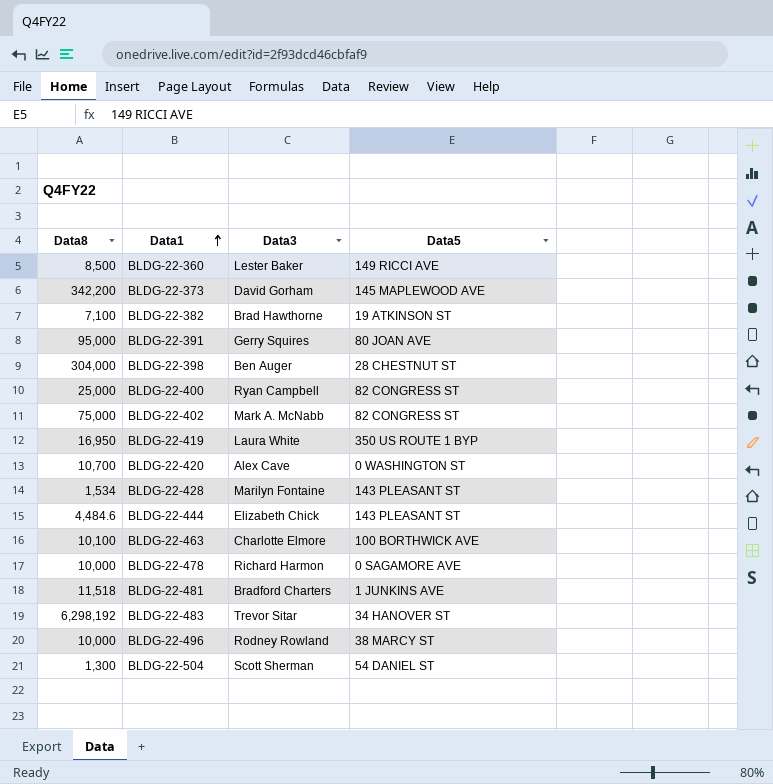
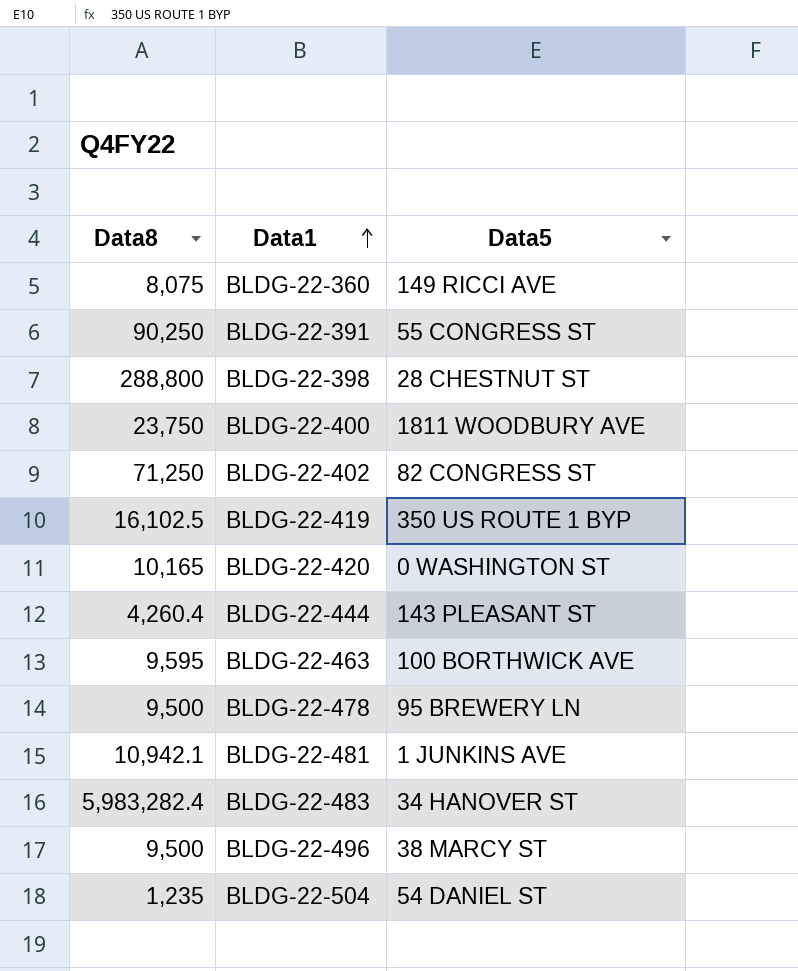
column Data3 | position: 3 -> none
row BLDG-22-373: 342,200 | David Gorham | 145 MAPLEWOOD AVE -> none
row BLDG-22-382: 7,100 | Brad Hawthorne | 19 ATKINSON ST -> none
row BLDG-22-428: 1,534 | Marilyn Fontaine | 143 PLEASANT ST -> none
BLDG-22-360 | Data8: 8,500 -> 8,075
BLDG-22-391 | Data8: 95,000 -> 90,250
BLDG-22-391 | Data5: 80 JOAN AVE -> 55 CONGRESS ST
BLDG-22-398 | Data8: 304,000 -> 288,800
BLDG-22-400 | Data8: 25,000 -> 23,750
BLDG-22-400 | Data5: 82 CONGRESS ST -> 1811 WOODBURY AVE
BLDG-22-402 | Data8: 75,000 -> 71,250
BLDG-22-419 | Data8: 16,950 -> 16,102.5
BLDG-22-420 | Data8: 10,700 -> 10,165
BLDG-22-444 | Data8: 4,484.6 -> 4,260.4
BLDG-22-463 | Data8: 10,100 -> 9,595
BLDG-22-478 | Data8: 10,000 -> 9,500
BLDG-22-478 | Data5: 0 SAGAMORE AVE -> 95 BREWERY LN
BLDG-22-481 | Data8: 11,518 -> 10,942.1
BLDG-22-483 | Data8: 6,298,192 -> 5,983,282.4
BLDG-22-496 | Data8: 10,000 -> 9,500
BLDG-22-504 | Data8: 1,300 -> 1,235

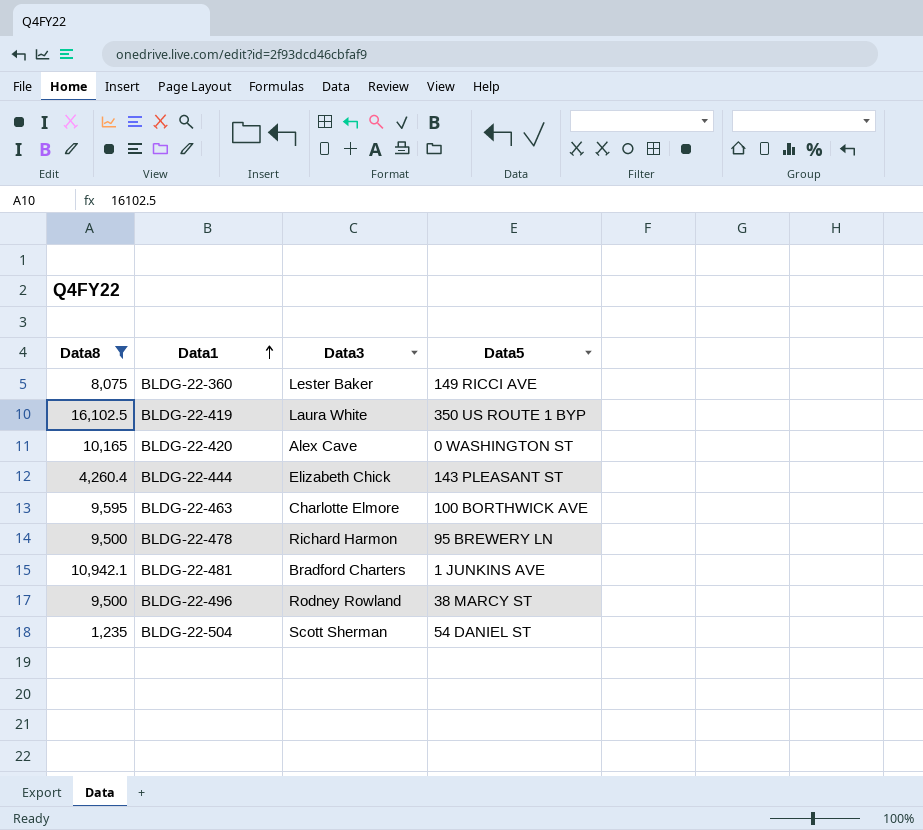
filter: none -> Data8 <= 16,102.5
column Data3 | position: none -> 3

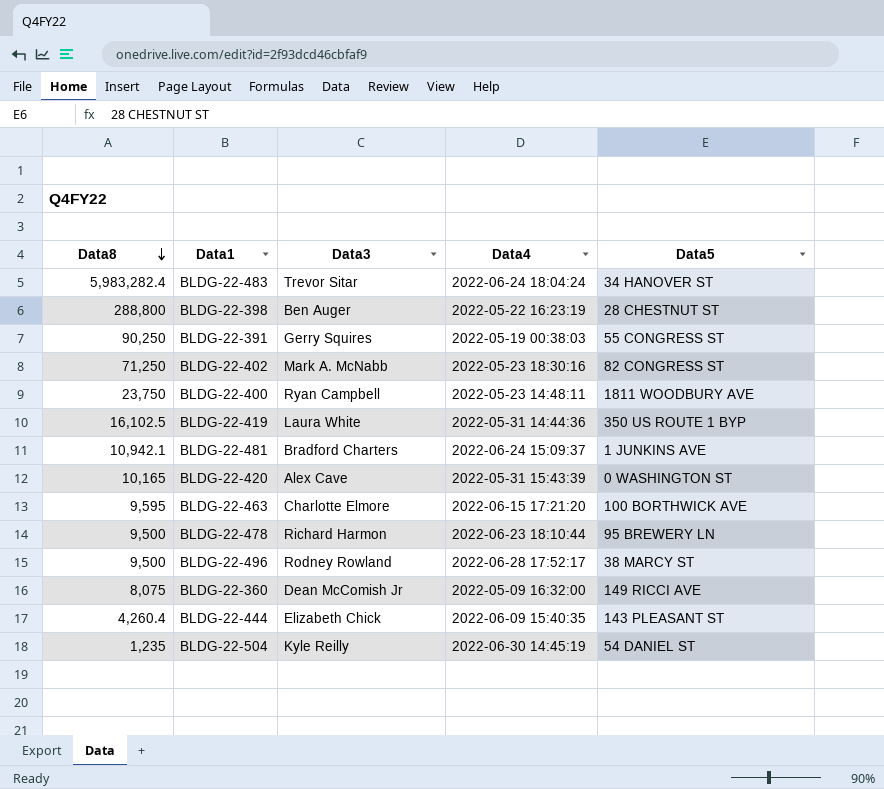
filter: Data8 <= 16,102.5 -> none
row order: Data1 ascending -> Data8 descending
column Data4 | position: none -> 4
BLDG-22-360 | Data3: Lester Baker -> Dean McComish Jr
BLDG-22-504 | Data3: Scott Sherman -> Kyle Reilly

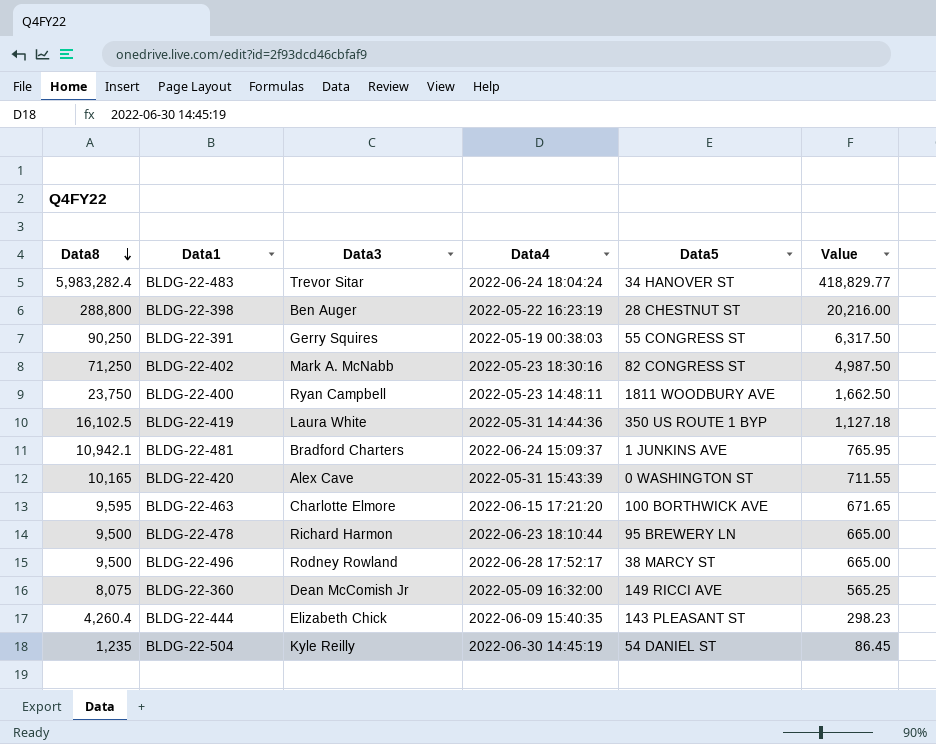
column Value | formula: none -> [Data8] * 0.07

